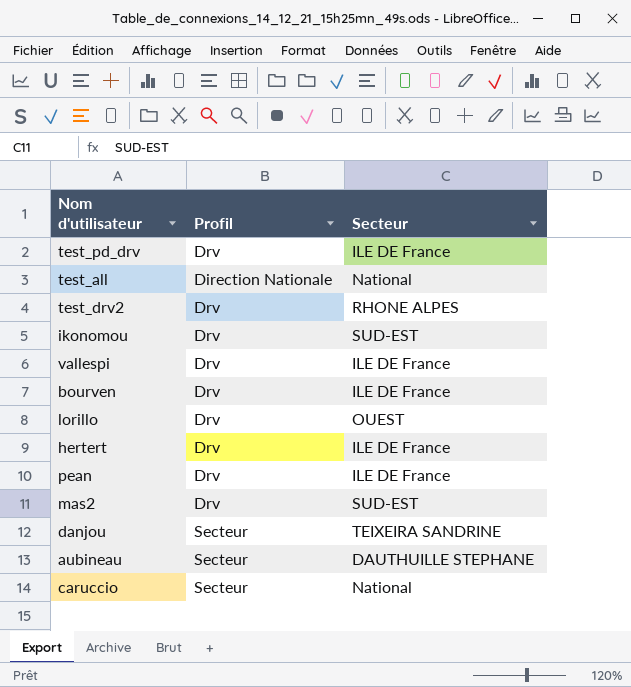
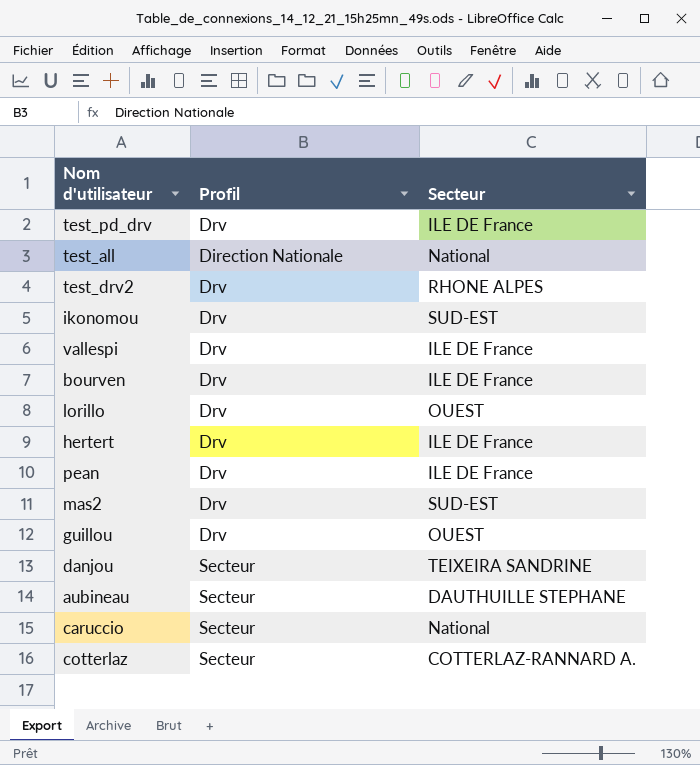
row guillou: none -> Drv | OUEST
row cotterlaz: none -> Secteur | COTTERLAZ-RANNARD A.

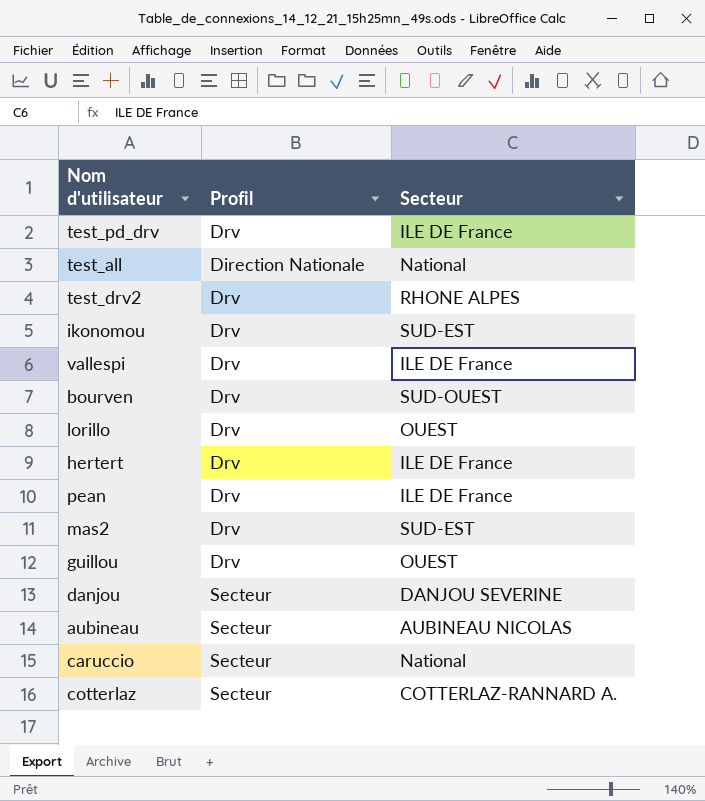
bourven | Secteur: ILE DE France -> SUD-OUEST
danjou | Secteur: TEIXEIRA SANDRINE -> DANJOU SEVERINE
aubineau | Secteur: DAUTHUILLE STEPHANE -> AUBINEAU NICOLAS

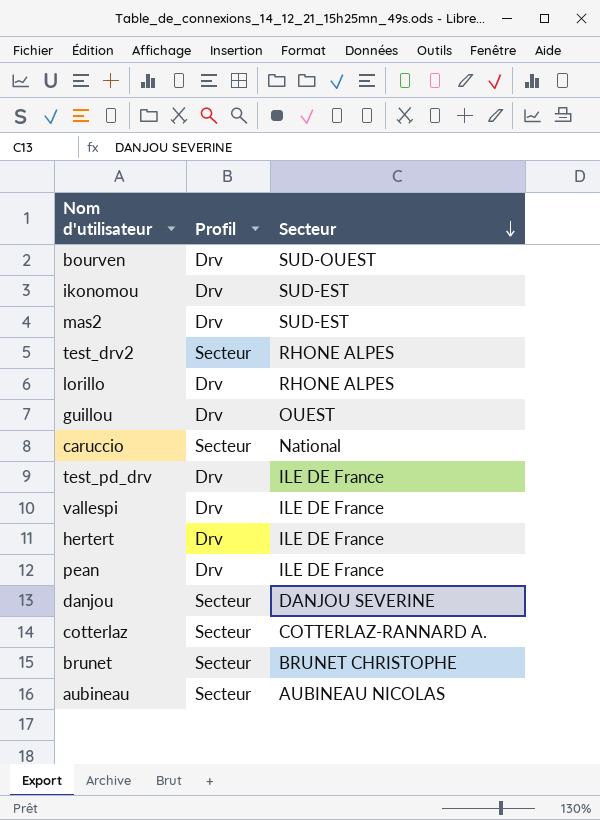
row order: none -> Secteur descending
row test_all: Direction Nationale | National -> none
test_drv2 | Profil: Drv -> Secteur
lorillo | Secteur: OUEST -> RHONE ALPES
row brunet: none -> Secteur | BRUNET CHRISTOPHE

